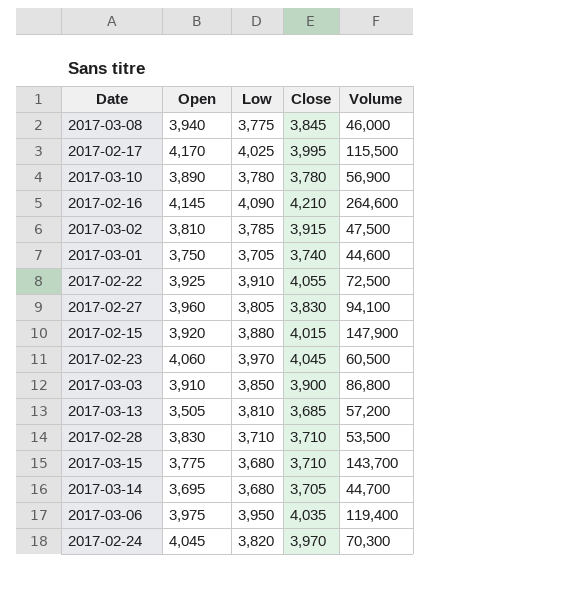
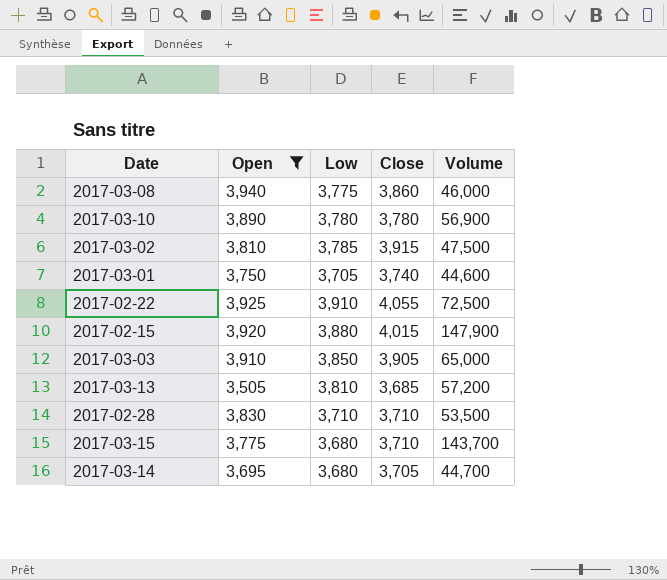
filter: none -> Open <= 3,940
2017-03-08 | Close: 3,845 -> 3,860
2017-03-03 | Close: 3,900 -> 3,905
2017-03-03 | Volume: 86,800 -> 65,000

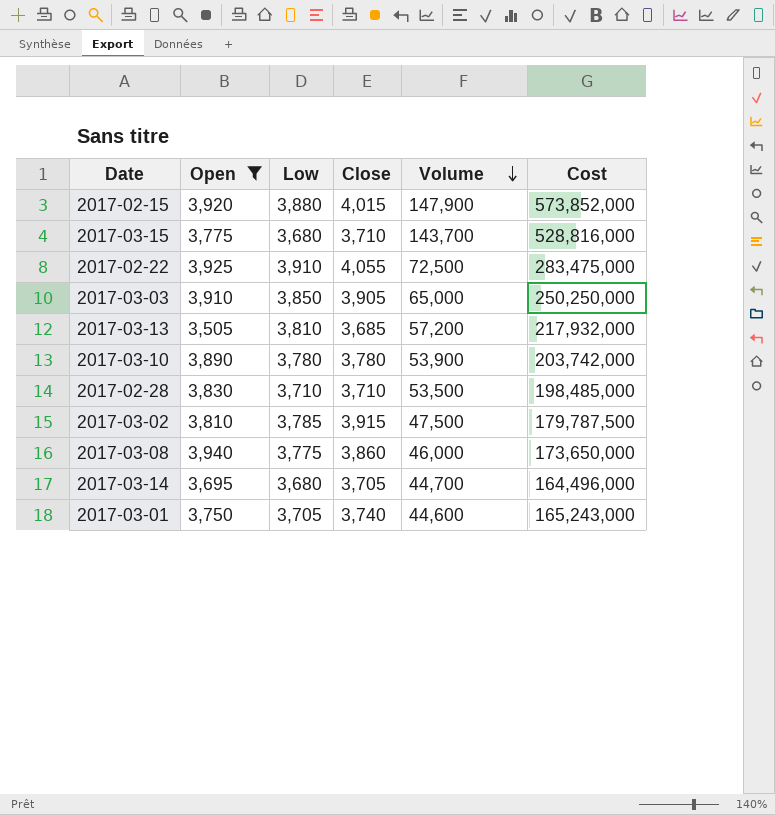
row order: none -> Volume descending
column Cost | formula: none -> [Low] * [Volume]
2017-03-10 | Volume: 56,900 -> 53,900

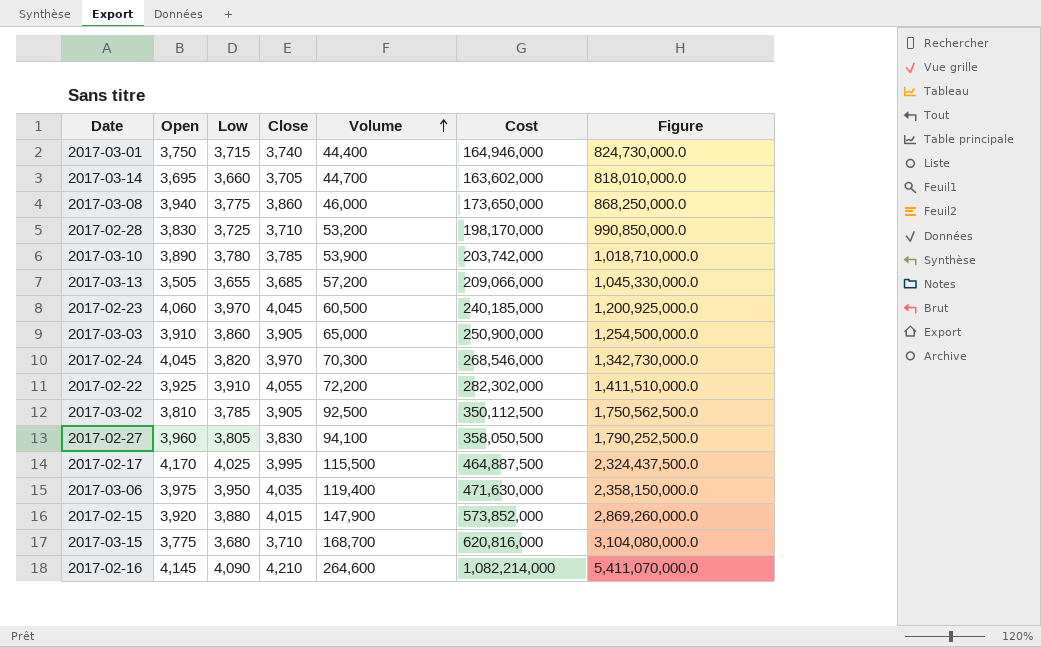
filter: Open <= 3,940 -> none
row order: Volume descending -> Volume ascending
column Figure | formula: none -> [Cost] * 5
2017-03-01 | Low: 3,705 -> 3,715
2017-03-01 | Volume: 44,600 -> 44,400
2017-03-01 | Cost: 165,243,000 -> 164,946,000
2017-03-14 | Low: 3,680 -> 3,660
2017-03-14 | Cost: 164,496,000 -> 163,602,000
2017-02-28 | Low: 3,710 -> 3,725
2017-02-28 | Volume: 53,500 -> 53,200
2017-02-28 | Cost: 198,485,000 -> 198,170,000
2017-03-10 | Close: 3,780 -> 3,785
2017-03-13 | Low: 3,810 -> 3,655
2017-03-13 | Cost: 217,932,000 -> 209,066,000
2017-03-03 | Low: 3,850 -> 3,860
2017-03-03 | Cost: 250,250,000 -> 250,900,000
2017-02-22 | Volume: 72,500 -> 72,200
2017-02-22 | Cost: 283,475,000 -> 282,302,000
2017-03-02 | Close: 3,915 -> 3,905
2017-03-02 | Volume: 47,500 -> 92,500
2017-03-02 | Cost: 179,787,500 -> 350,112,500
2017-03-15 | Volume: 143,700 -> 168,700
2017-03-15 | Cost: 528,816,000 -> 620,816,000

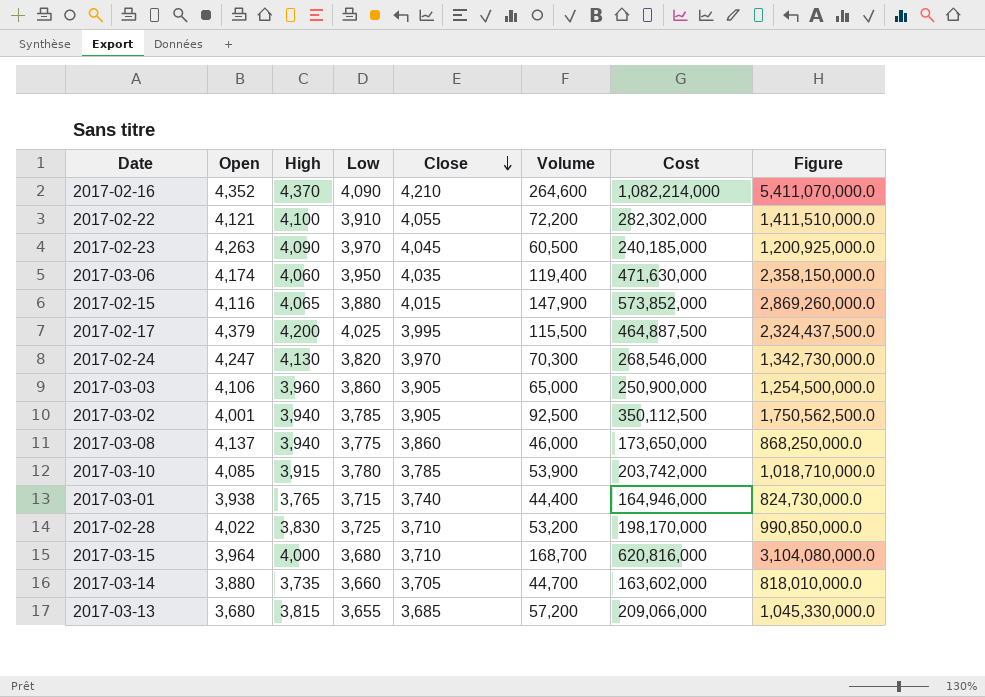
row order: Volume ascending -> Close descending
column High | position: none -> 3
row 2017-02-27: 3,960 | 3,805 | 3,830 | 94,100 | 358,050,500 | 1,790,252,500.0 -> none
2017-02-16 | Open: 4,145 -> 4,352
2017-02-22 | Open: 3,925 -> 4,121
2017-02-23 | Open: 4,060 -> 4,263
2017-03-06 | Open: 3,975 -> 4,174
2017-02-15 | Open: 3,920 -> 4,116
2017-02-17 | Open: 4,170 -> 4,379
2017-02-24 | Open: 4,045 -> 4,247
2017-03-03 | Open: 3,910 -> 4,106
2017-03-02 | Open: 3,810 -> 4,001
2017-03-08 | Open: 3,940 -> 4,137
2017-03-10 | Open: 3,890 -> 4,085
2017-03-01 | Open: 3,750 -> 3,938
2017-02-28 | Open: 3,830 -> 4,022
2017-03-15 | Open: 3,775 -> 3,964
2017-03-14 | Open: 3,695 -> 3,880
2017-03-13 | Open: 3,505 -> 3,680

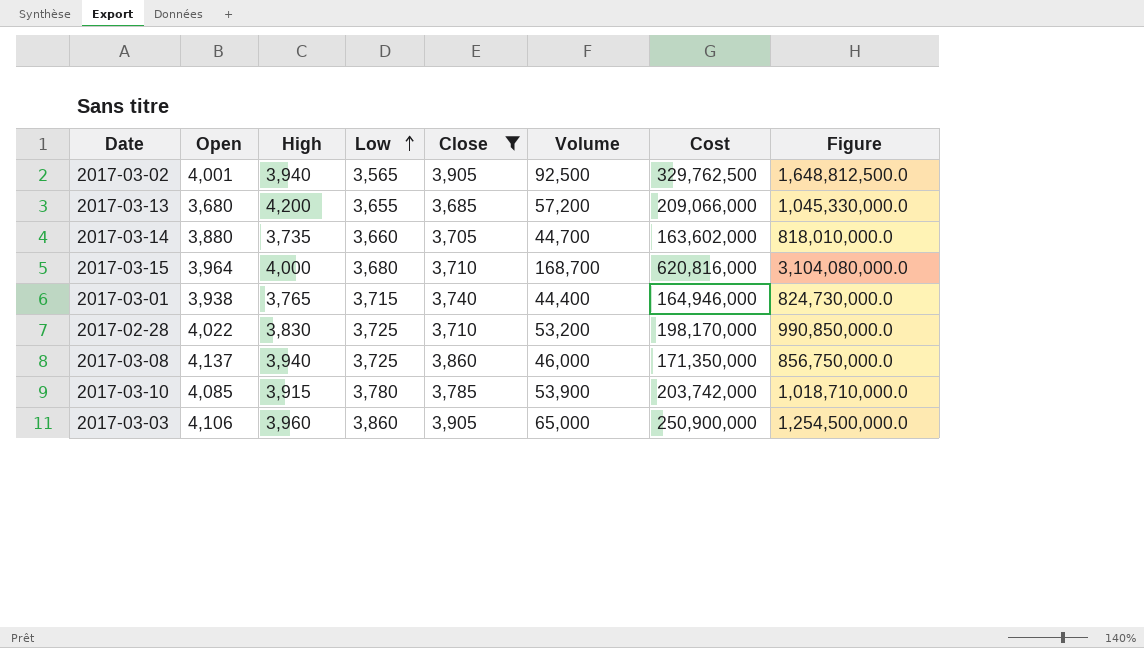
filter: none -> Close <= 3,905
row order: Close descending -> Low ascending
2017-03-02 | Low: 3,785 -> 3,565
2017-03-02 | Cost: 350,112,500 -> 329,762,500
2017-03-02 | Figure: 1,750,562,500.0 -> 1,648,812,500.0
2017-03-13 | High: 3,815 -> 4,200
2017-03-08 | Low: 3,775 -> 3,725
2017-03-08 | Cost: 173,650,000 -> 171,350,000
2017-03-08 | Figure: 868,250,000.0 -> 856,750,000.0

